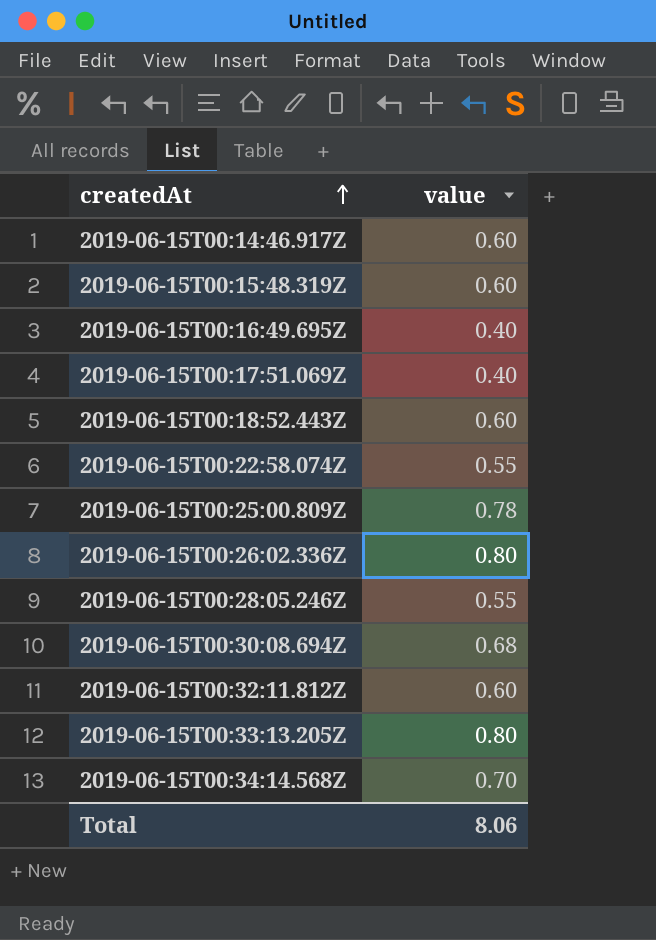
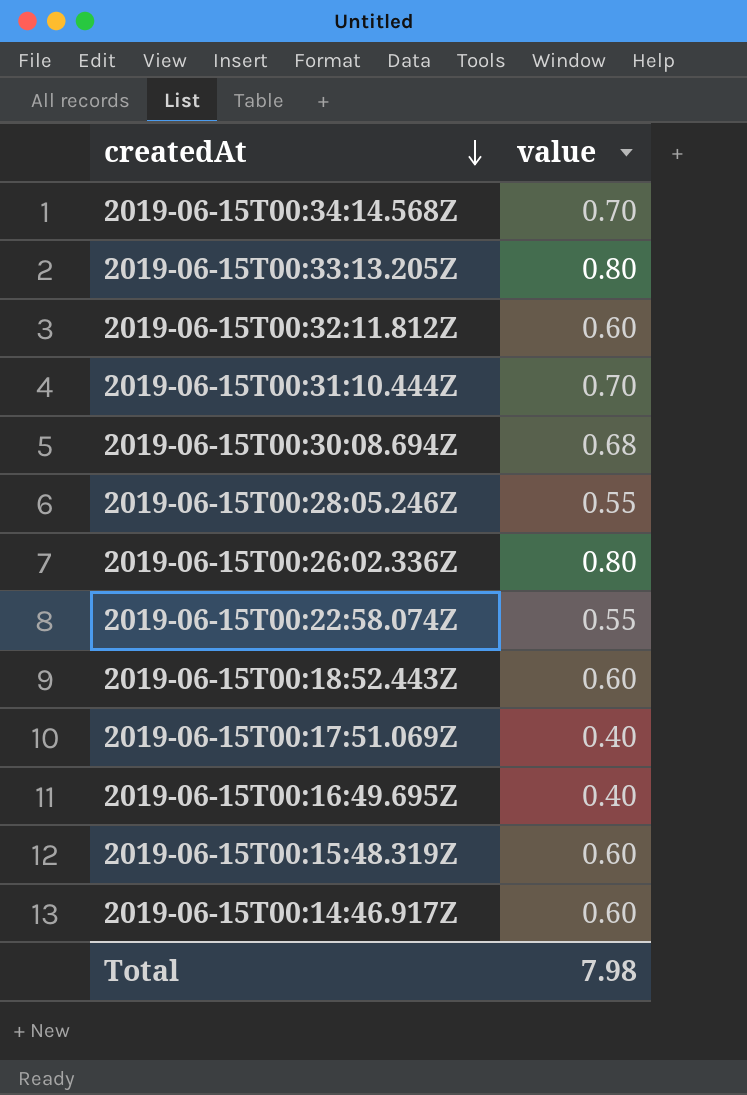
row order: createdAt ascending -> createdAt descending
row 2019-06-15T00:25:00.809Z: 0.78 -> none
row 2019-06-15T00:31:10.444Z: none -> 0.70
Total | value: 8.06 -> 7.98

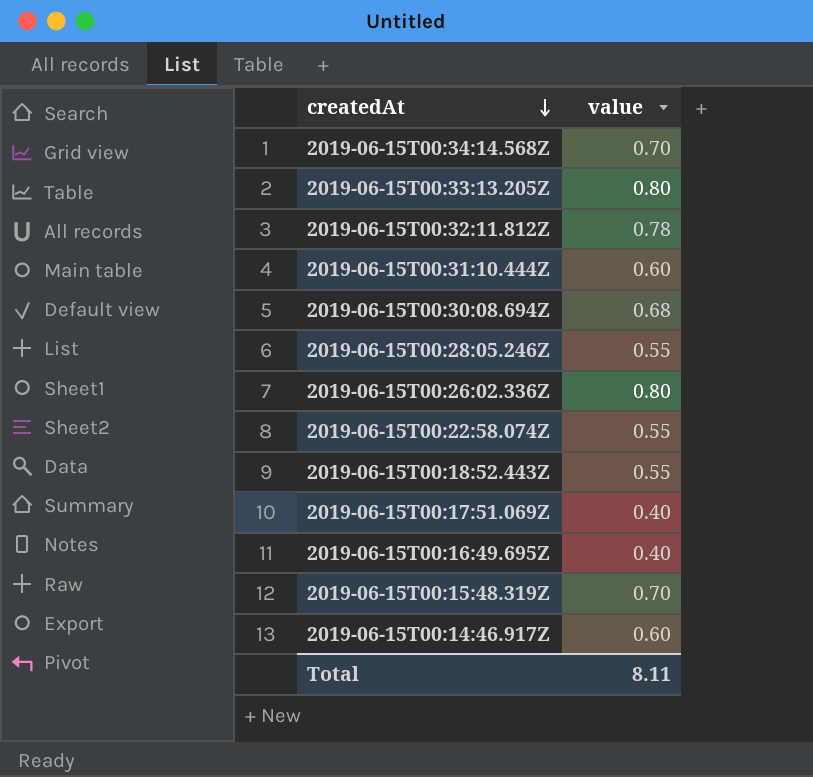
2019-06-15T00:32:11.812Z | value: 0.60 -> 0.78
2019-06-15T00:31:10.444Z | value: 0.70 -> 0.60
2019-06-15T00:18:52.443Z | value: 0.60 -> 0.55
2019-06-15T00:15:48.319Z | value: 0.60 -> 0.70
Total | value: 7.98 -> 8.11

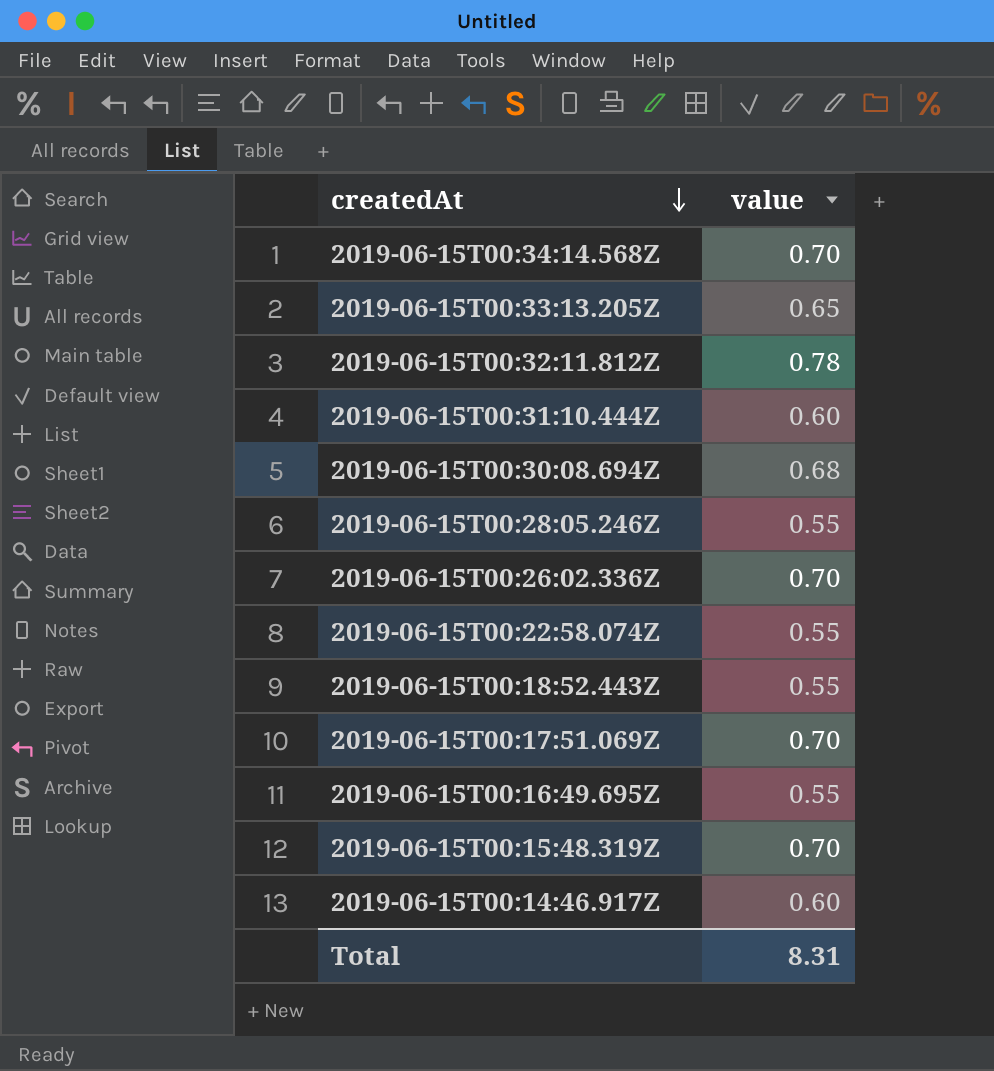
2019-06-15T00:33:13.205Z | value: 0.80 -> 0.65
2019-06-15T00:26:02.336Z | value: 0.80 -> 0.70
2019-06-15T00:17:51.069Z | value: 0.40 -> 0.70
2019-06-15T00:16:49.695Z | value: 0.40 -> 0.55
Total | value: 8.11 -> 8.31

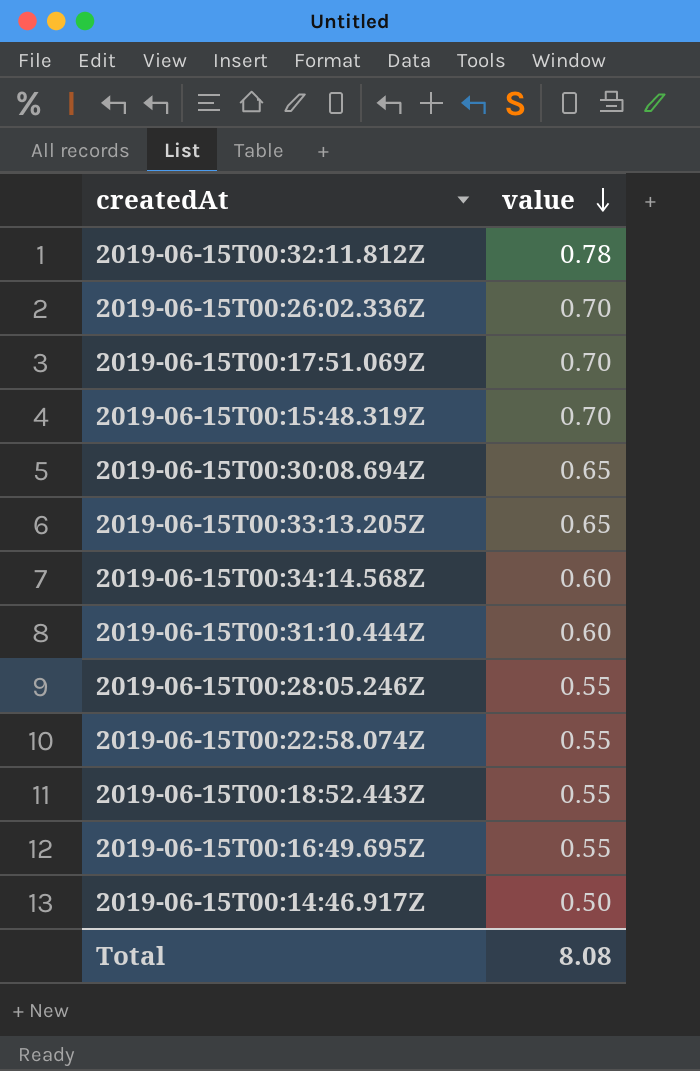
row order: createdAt descending -> value descending
2019-06-15T00:30:08.694Z | value: 0.68 -> 0.65
2019-06-15T00:34:14.568Z | value: 0.70 -> 0.60
2019-06-15T00:14:46.917Z | value: 0.60 -> 0.50
Total | value: 8.31 -> 8.08

